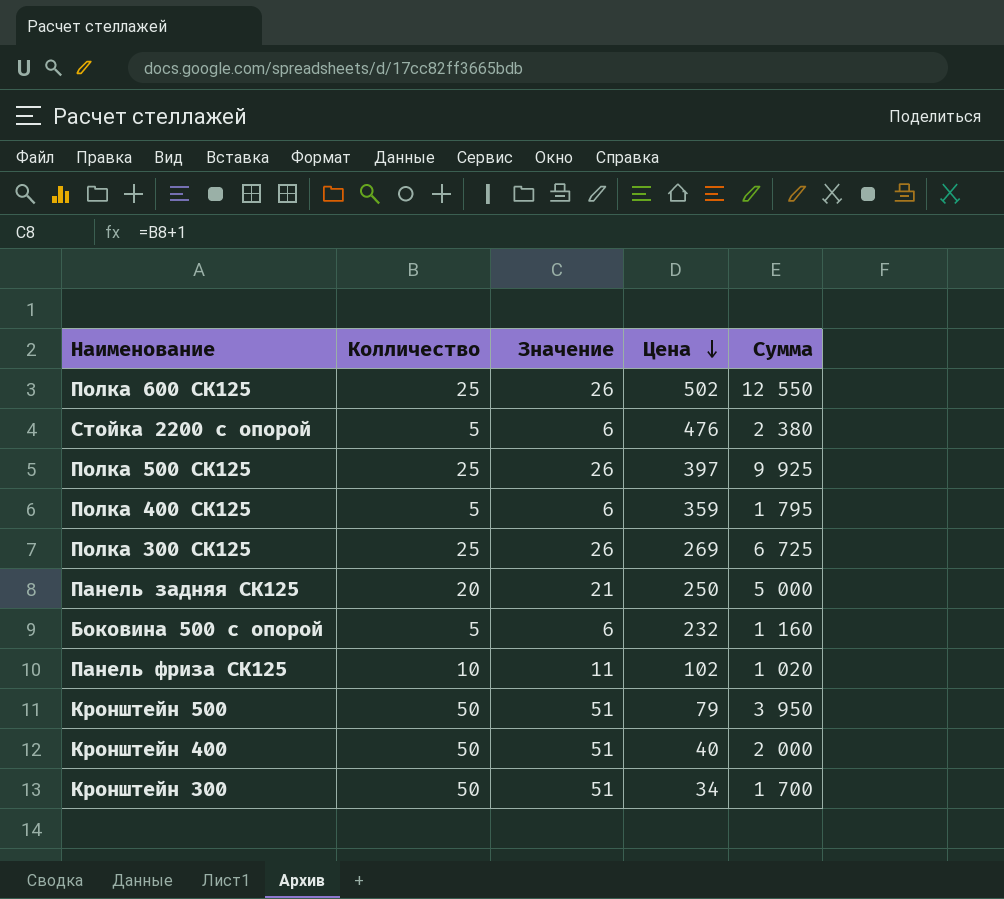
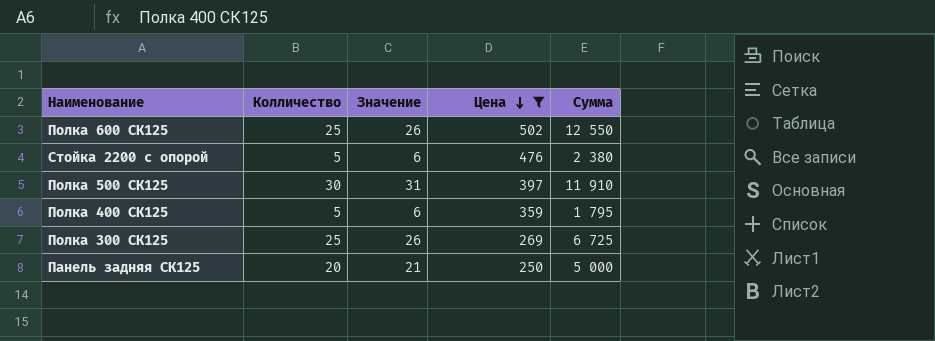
filter: none -> Цена >= 250
Полка 500 СК125 | Колличество: 25 -> 30
Полка 500 СК125 | Значение: 26 -> 31
Полка 500 СК125 | Сумма: 9 925 -> 11 910

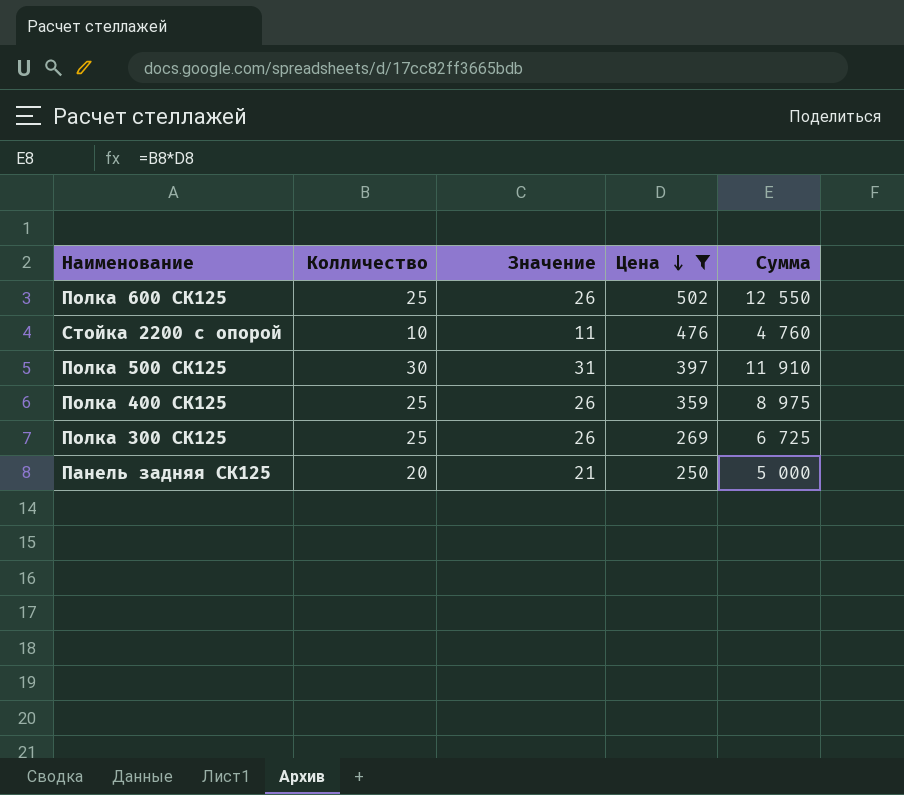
Стойка 2200 с опорой | Колличество: 5 -> 10
Стойка 2200 с опорой | Значение: 6 -> 11
Стойка 2200 с опорой | Сумма: 2 380 -> 4 760
Полка 400 СК125 | Колличество: 5 -> 25
Полка 400 СК125 | Значение: 6 -> 26
Полка 400 СК125 | Сумма: 1 795 -> 8 975

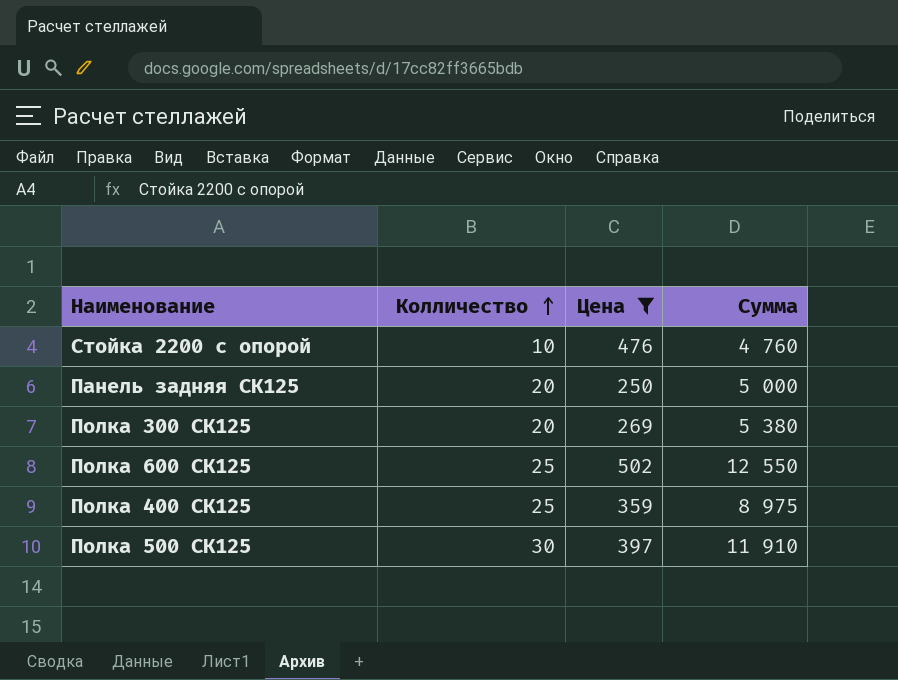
row order: Цена descending -> Колличество ascending
column Значение | formula: [Колличество] + 1 -> none
Полка 300 СК125 | Колличество: 25 -> 20
Полка 300 СК125 | Сумма: 6 725 -> 5 380

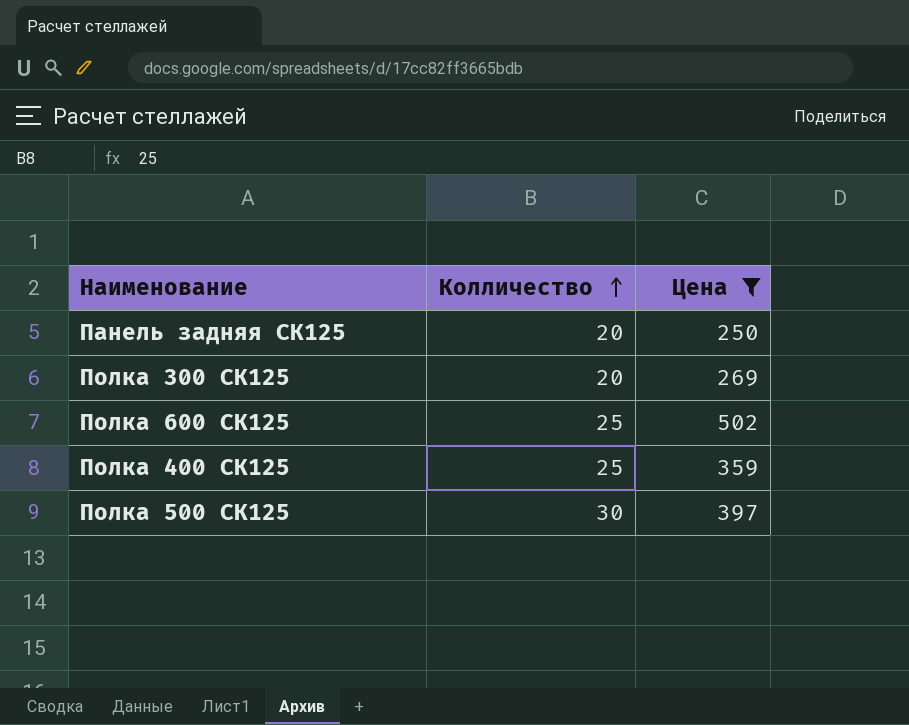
column Сумма | formula: [Колличество] * [Цена] -> none
row Стойка 2200 с опорой: 10 | 476 | 4 760 -> none

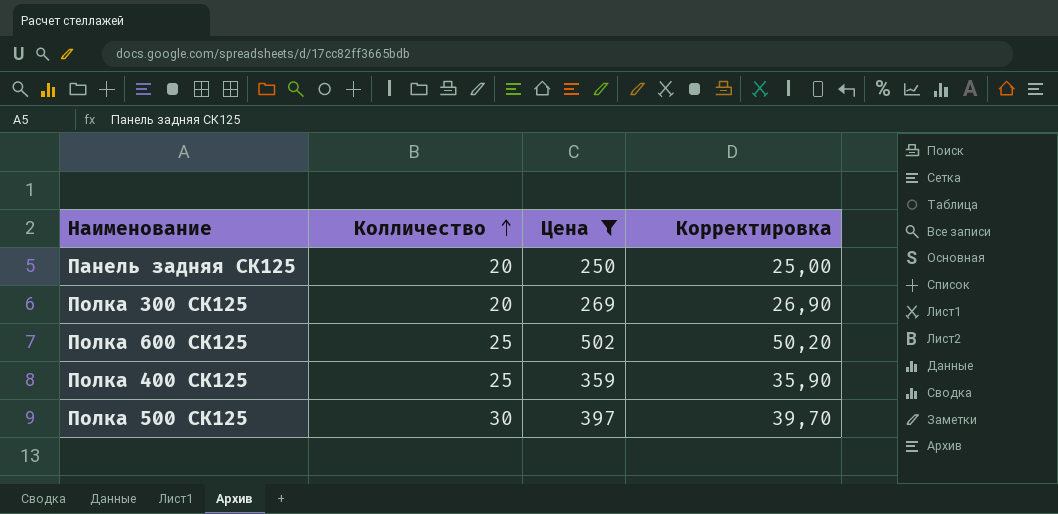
column Корректировка | formula: none -> [Цена] * 0,1

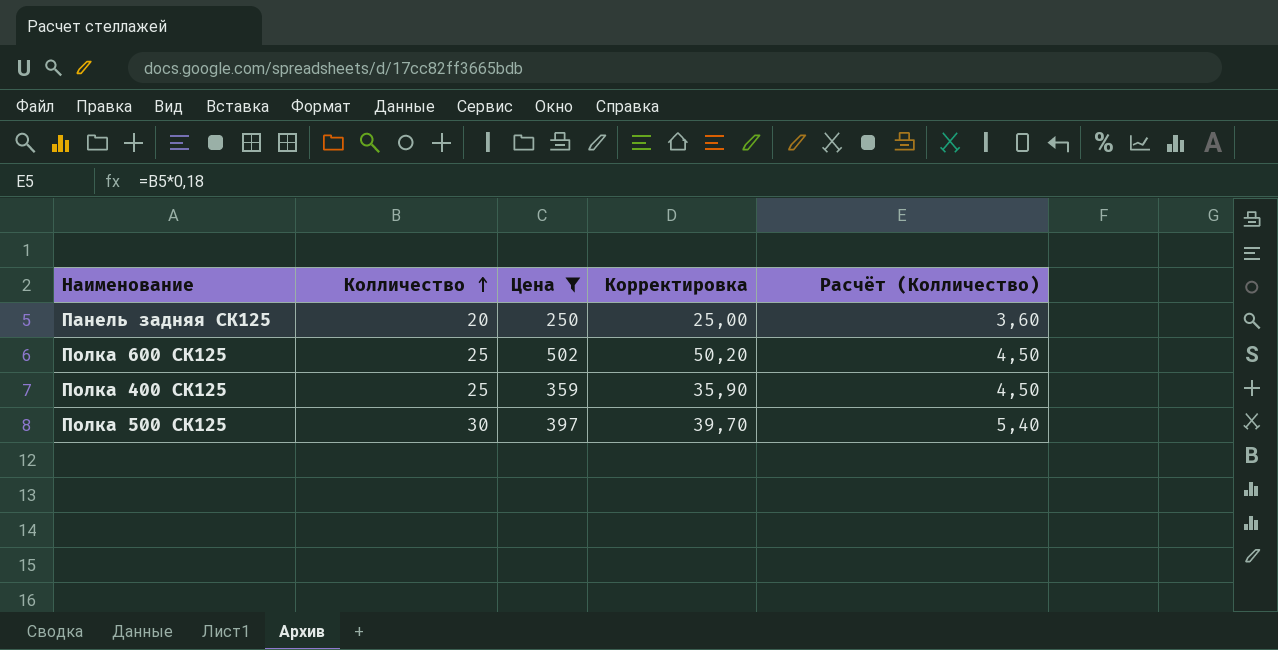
column Расчёт (Колличество) | formula: none -> [Колличество] * 0,18
row Полка 300 СК125: 20 | 269 | 26,90 -> none

